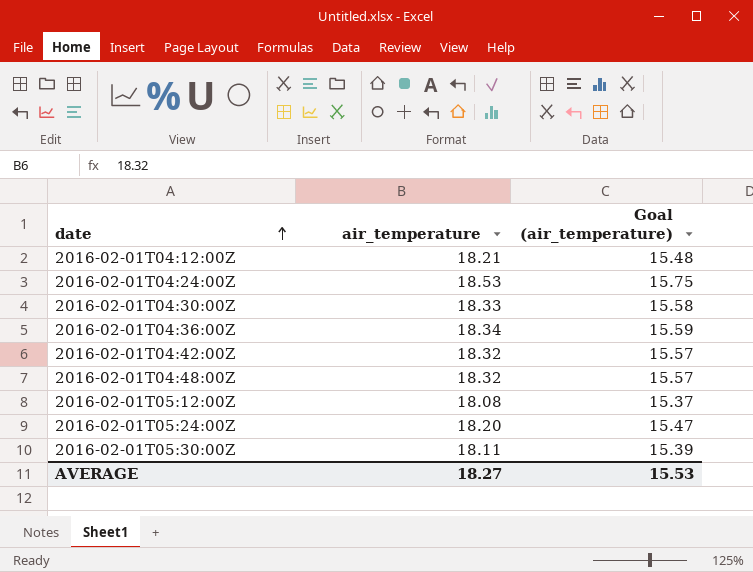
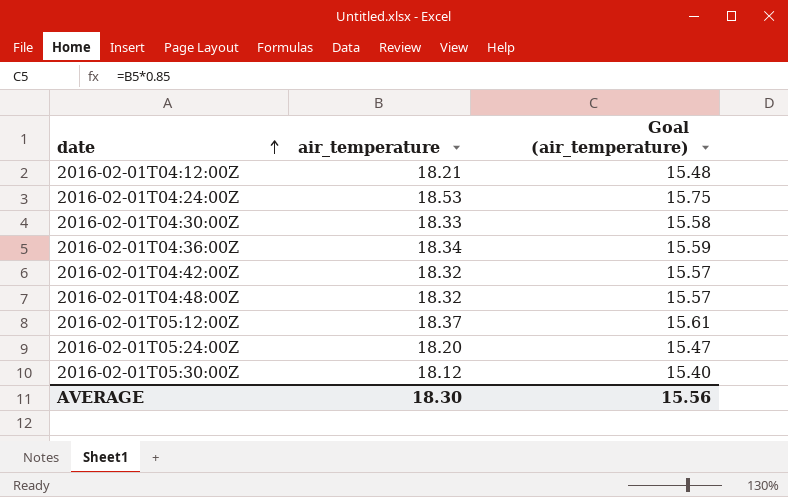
2016-02-01T05:12:00Z | air_temperature: 18.08 -> 18.37
2016-02-01T05:12:00Z | Goal (air_temperature): 15.37 -> 15.61
2016-02-01T05:30:00Z | air_temperature: 18.11 -> 18.12
2016-02-01T05:30:00Z | Goal (air_temperature): 15.39 -> 15.40
AVERAGE | air_temperature: 18.27 -> 18.30
AVERAGE | Goal (air_temperature): 15.53 -> 15.56

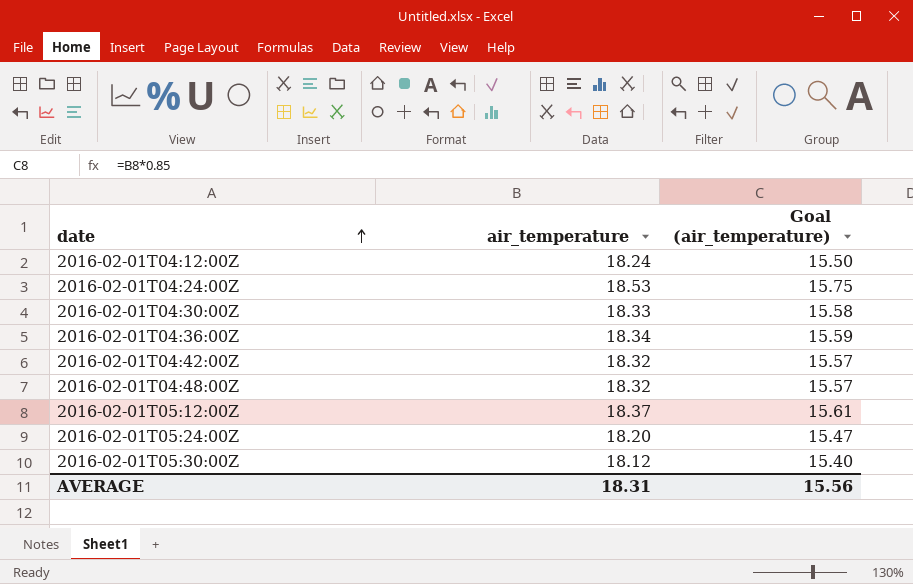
2016-02-01T04:12:00Z | air_temperature: 18.21 -> 18.24
2016-02-01T04:12:00Z | Goal (air_temperature): 15.48 -> 15.50
AVERAGE | air_temperature: 18.30 -> 18.31

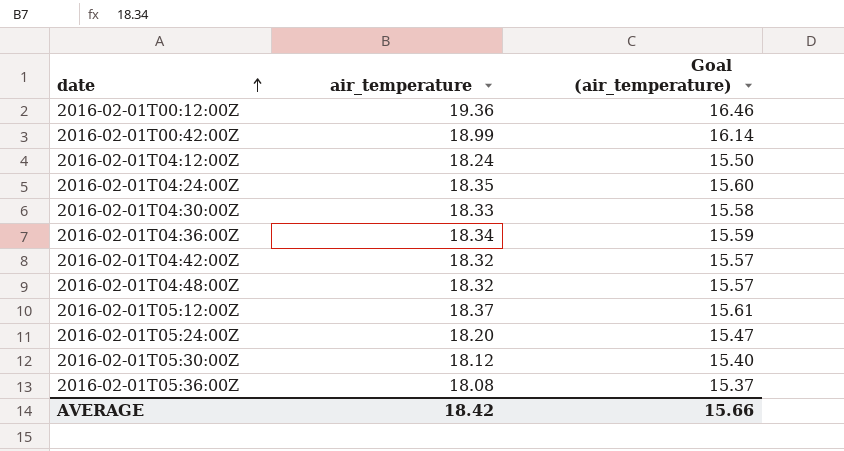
row 2016-02-01T00:12:00Z: none -> 19.36 | 16.46
row 2016-02-01T00:42:00Z: none -> 18.99 | 16.14
2016-02-01T04:24:00Z | air_temperature: 18.53 -> 18.35
2016-02-01T04:24:00Z | Goal (air_temperature): 15.75 -> 15.60
row 2016-02-01T05:36:00Z: none -> 18.08 | 15.37
AVERAGE | air_temperature: 18.31 -> 18.42
AVERAGE | Goal (air_temperature): 15.56 -> 15.66

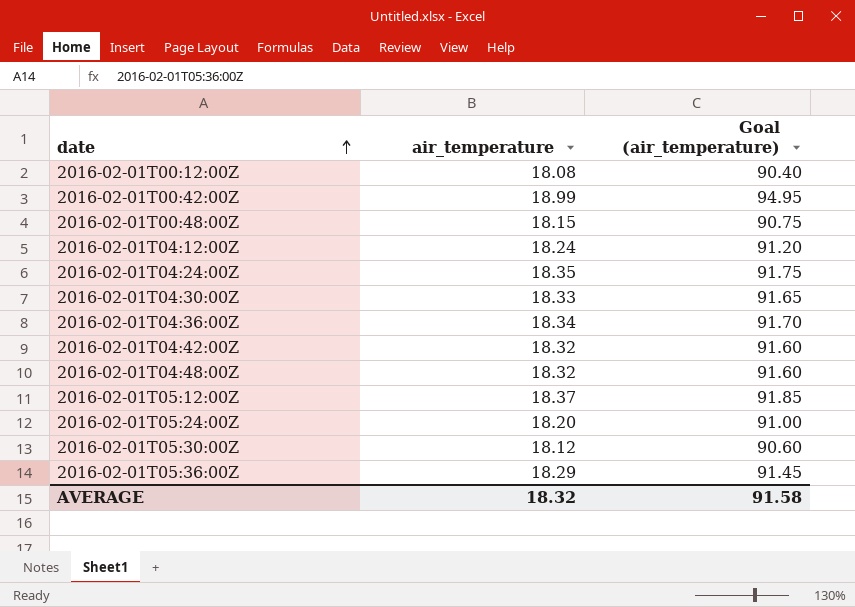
column Goal (air_temperature) | formula: [air_temperature] * 0.85 -> [air_temperature] * 5
2016-02-01T00:12:00Z | air_temperature: 19.36 -> 18.08
row 2016-02-01T00:48:00Z: none -> 18.15 | 90.75
2016-02-01T05:36:00Z | air_temperature: 18.08 -> 18.29
AVERAGE | air_temperature: 18.42 -> 18.32
AVERAGE | Goal (air_temperature): 15.66 -> 91.58

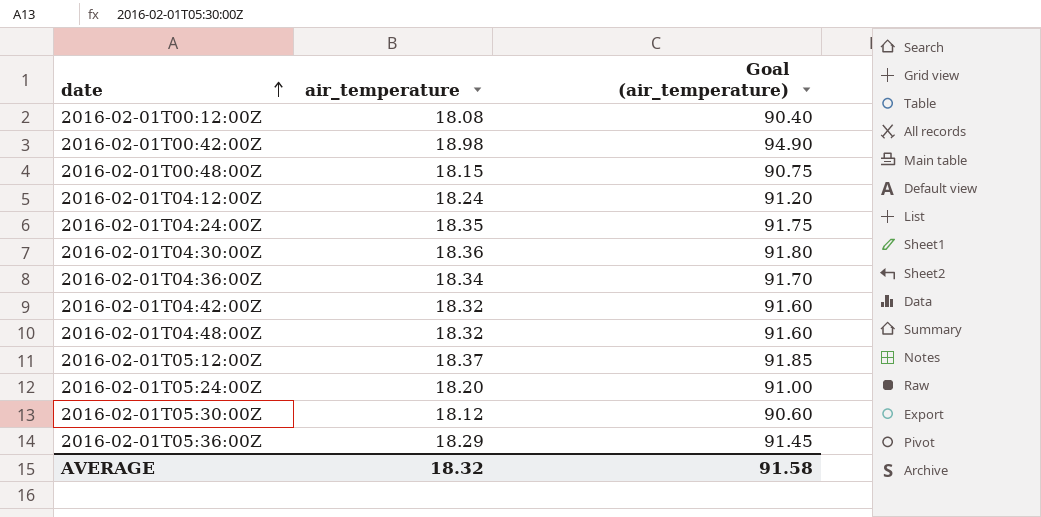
2016-02-01T00:42:00Z | air_temperature: 18.99 -> 18.98
2016-02-01T00:42:00Z | Goal (air_temperature): 94.95 -> 94.90
2016-02-01T04:30:00Z | air_temperature: 18.33 -> 18.36
2016-02-01T04:30:00Z | Goal (air_temperature): 91.65 -> 91.80

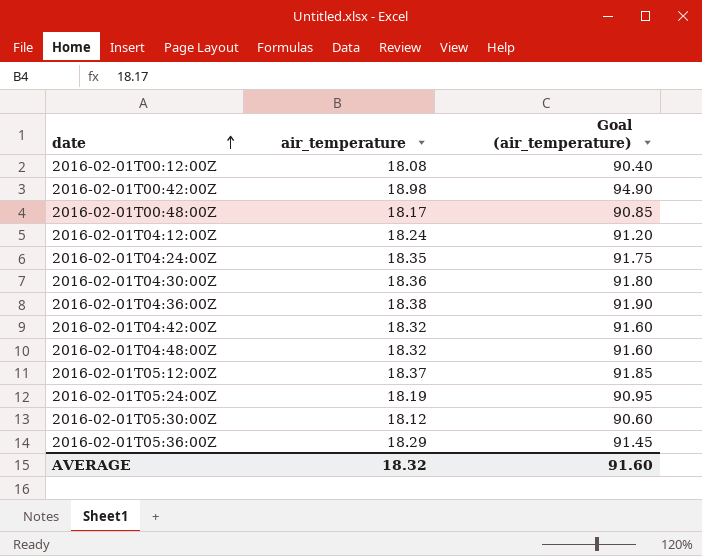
2016-02-01T00:48:00Z | air_temperature: 18.15 -> 18.17
2016-02-01T00:48:00Z | Goal (air_temperature): 90.75 -> 90.85
2016-02-01T04:36:00Z | air_temperature: 18.34 -> 18.38
2016-02-01T04:36:00Z | Goal (air_temperature): 91.70 -> 91.90
2016-02-01T05:24:00Z | air_temperature: 18.20 -> 18.19
2016-02-01T05:24:00Z | Goal (air_temperature): 91.00 -> 90.95
AVERAGE | Goal (air_temperature): 91.58 -> 91.60

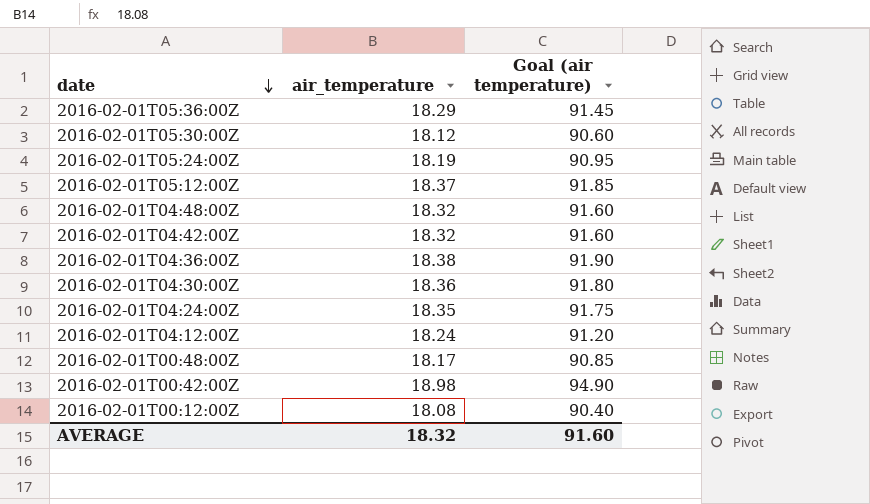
row order: date ascending -> date descending
column name: Goal (air_temperature) -> Goal (air temperature)

